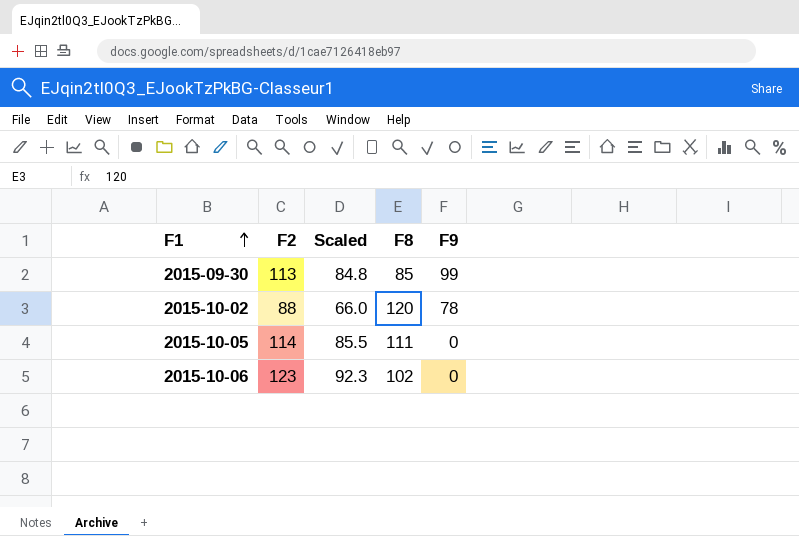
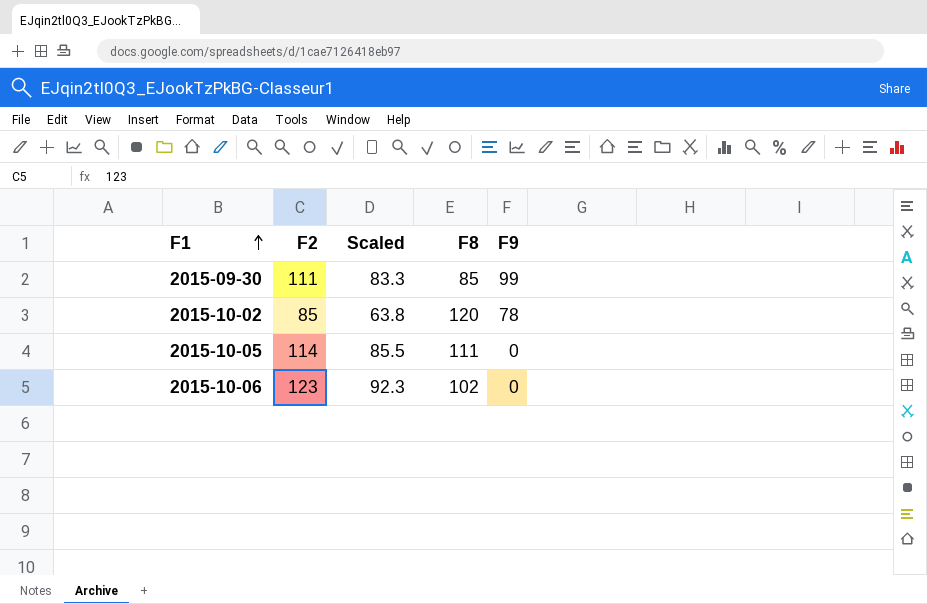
2015-09-30 | F2: 113 -> 111
2015-09-30 | Scaled: 84.8 -> 83.3
2015-10-02 | F2: 88 -> 85
2015-10-02 | Scaled: 66.0 -> 63.8

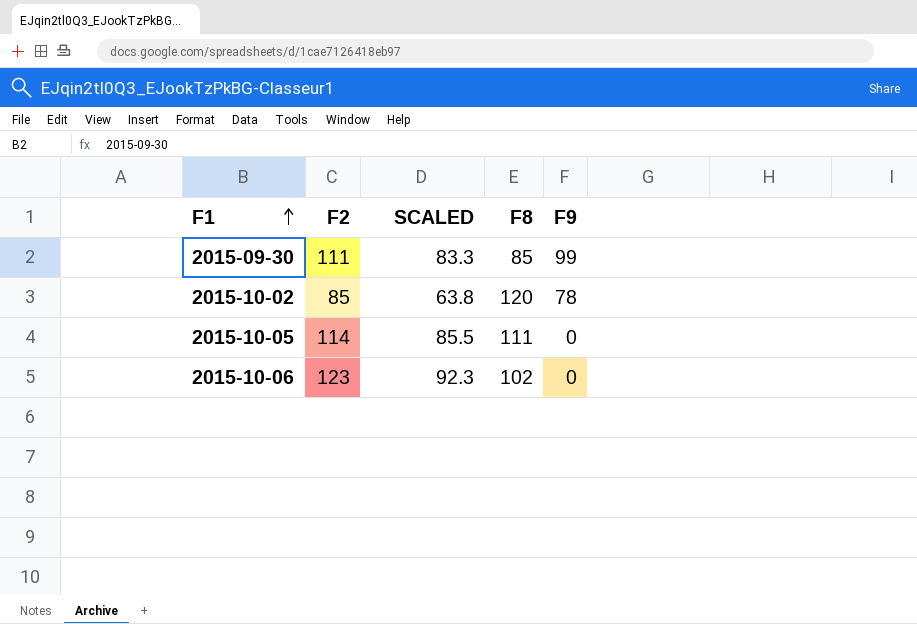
column name: Scaled -> SCALED

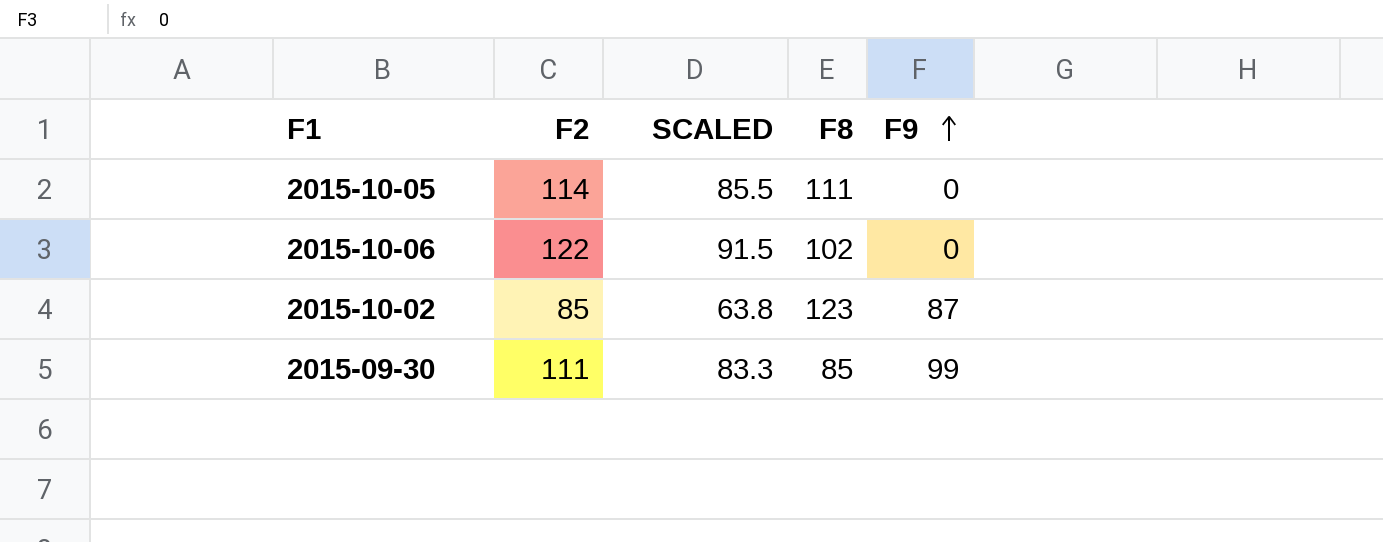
row order: F1 ascending -> F9 ascending
2015-10-06 | F2: 123 -> 122
2015-10-06 | SCALED: 92.3 -> 91.5
2015-10-02 | F8: 120 -> 123
2015-10-02 | F9: 78 -> 87

